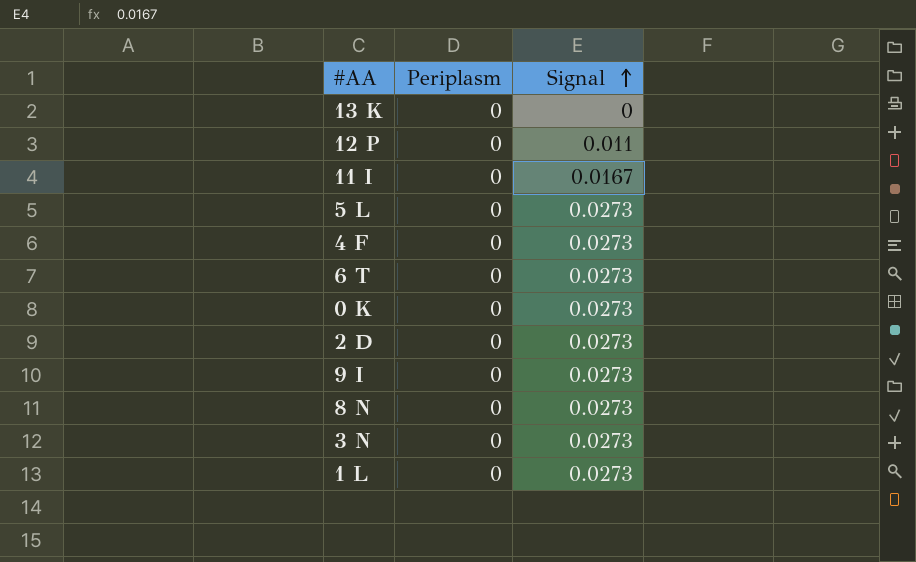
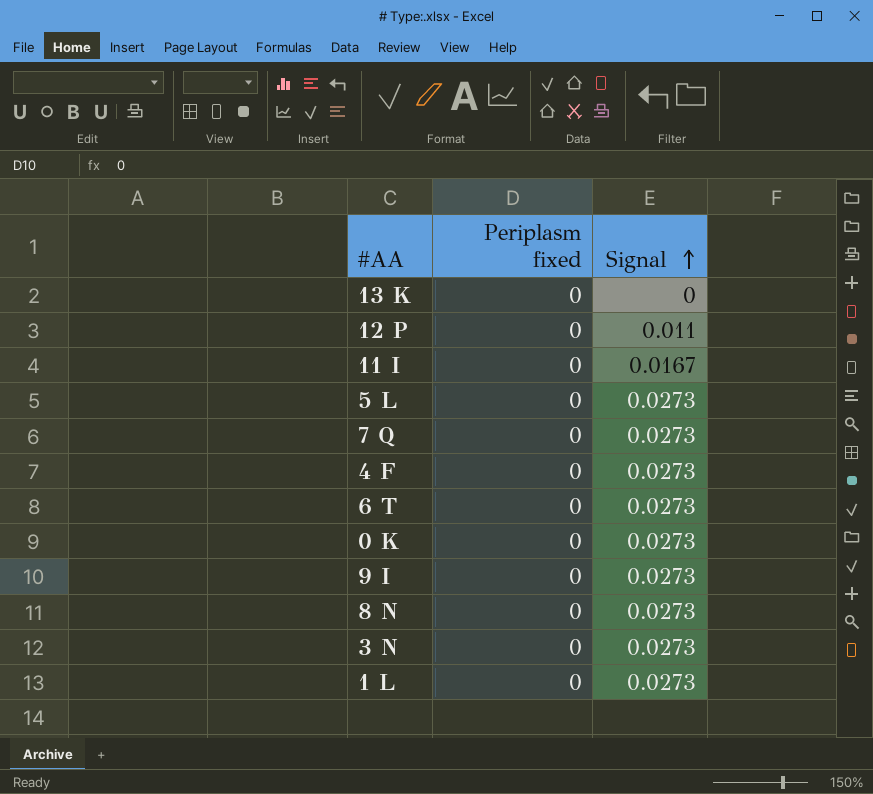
column name: Periplasm -> Periplasm fixed
row 2 D: 0 | 0.0273 -> none
row 7 Q: none -> 0 | 0.0273

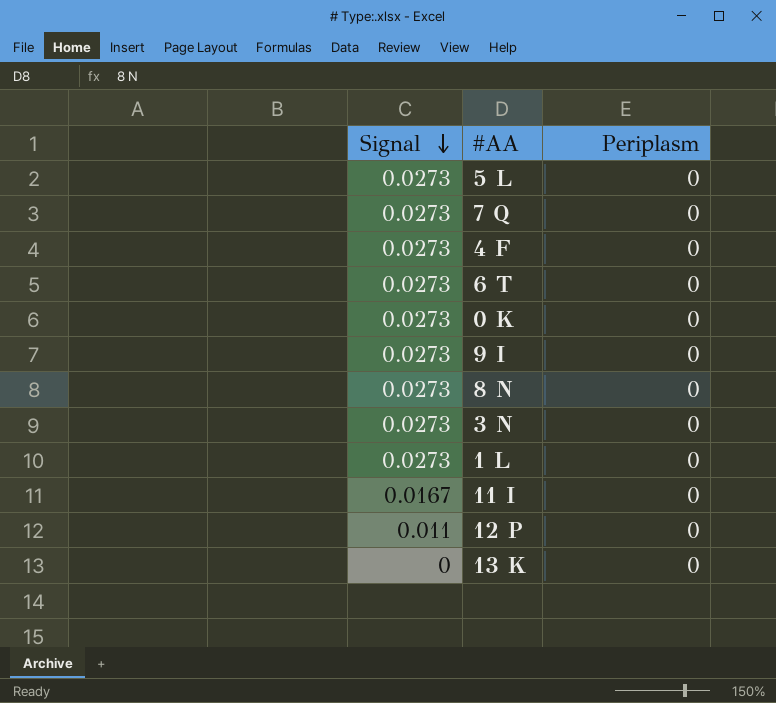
row order: Signal ascending -> Signal descending
column Signal | position: 3 -> 1
column name: Periplasm fixed -> Periplasm

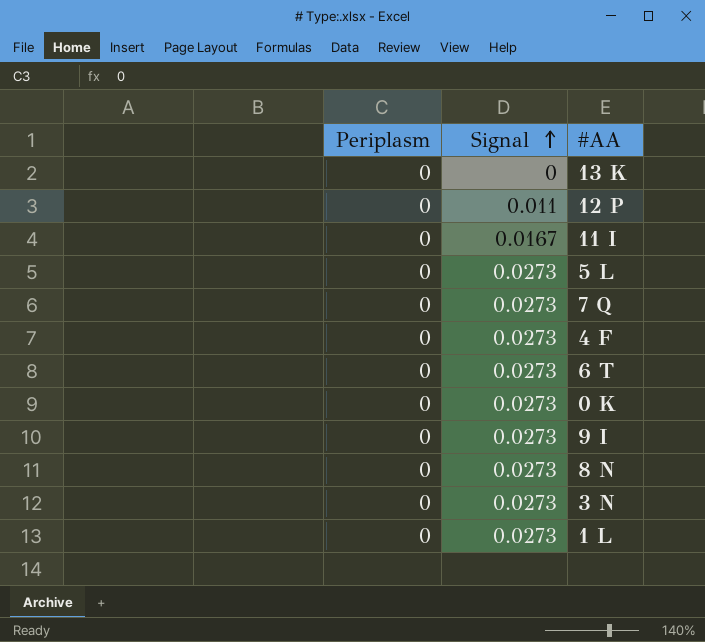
row order: Signal descending -> Signal ascending
column Periplasm | position: 3 -> 1

